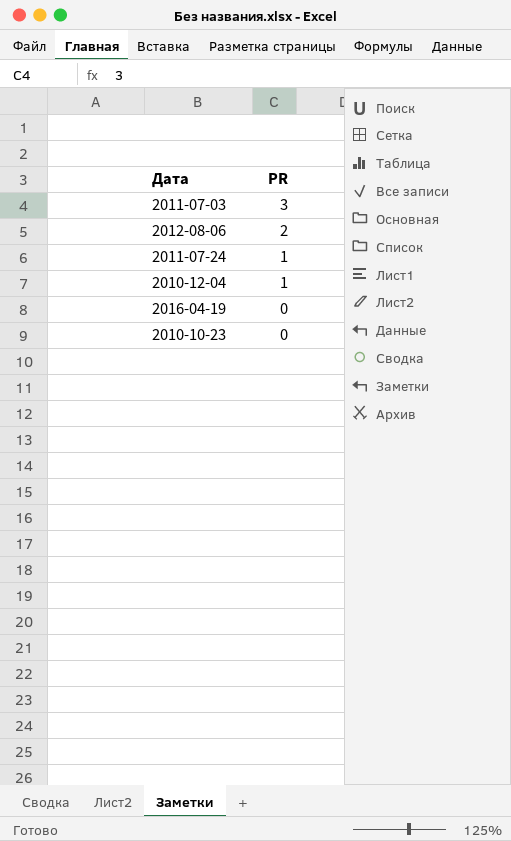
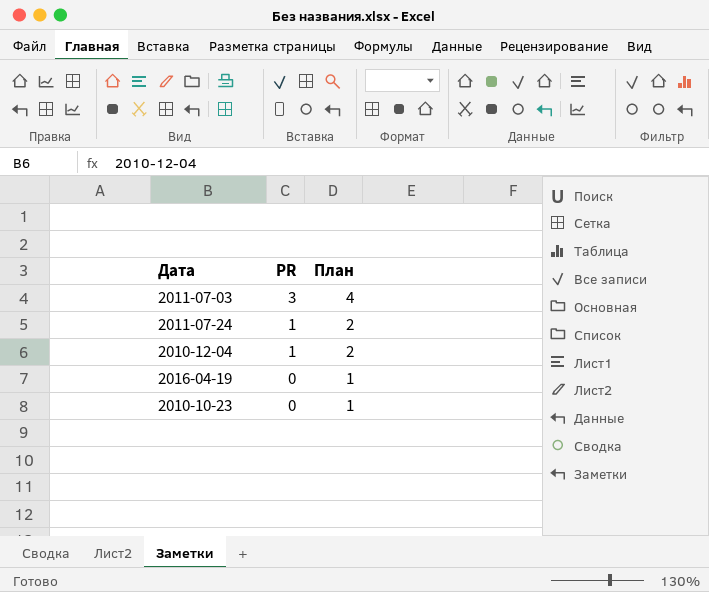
column План | formula: none -> [PR] + 1
row 2012-08-06: 2 -> none

